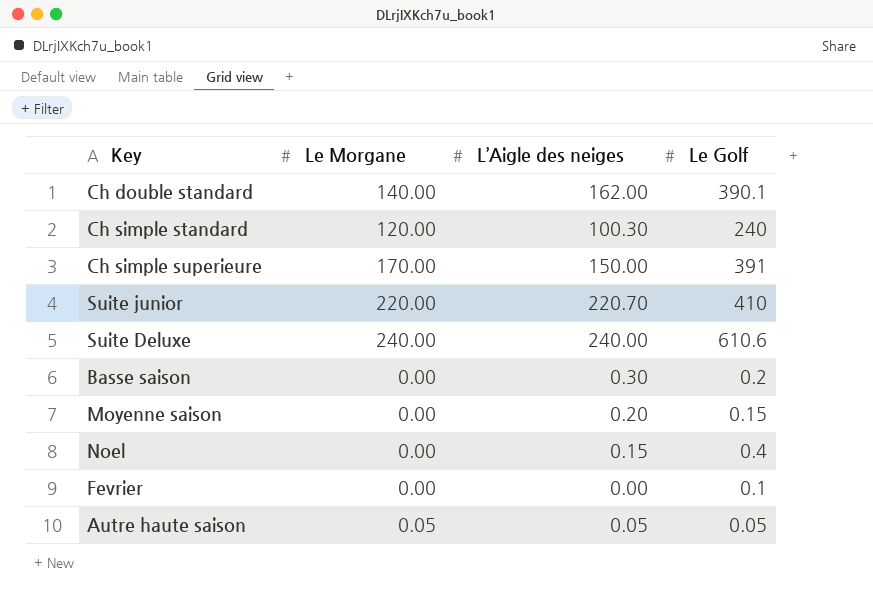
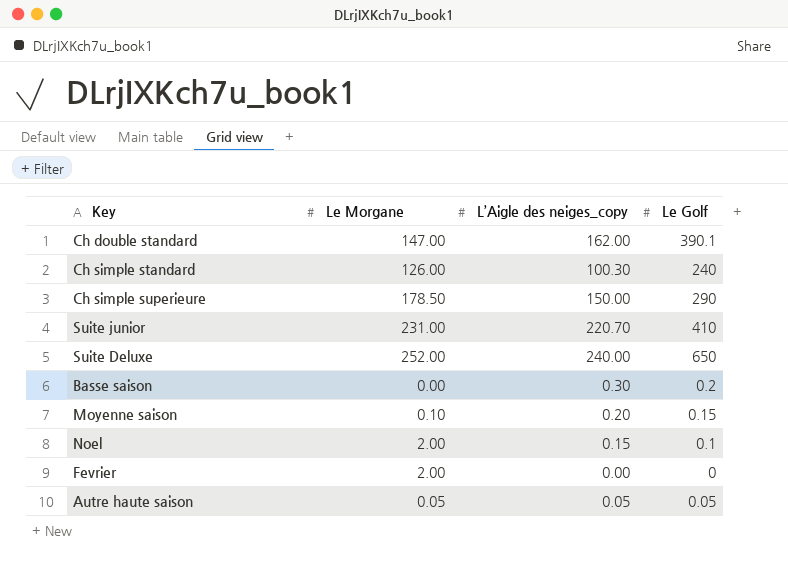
column name: L’Aigle des neiges -> L’Aigle des neiges_copy
Ch double standard | Le Morgane: 140.00 -> 147.00
Ch simple standard | Le Morgane: 120.00 -> 126.00
Ch simple superieure | Le Morgane: 170.00 -> 178.50
Ch simple superieure | Le Golf: 391 -> 290
Suite junior | Le Morgane: 220.00 -> 231.00
Suite Deluxe | Le Morgane: 240.00 -> 252.00
Suite Deluxe | Le Golf: 610.6 -> 650
Moyenne saison | Le Morgane: 0.00 -> 0.10
Noel | Le Morgane: 0.00 -> 2.00
Noel | Le Golf: 0.4 -> 0.1
Fevrier | Le Morgane: 0.00 -> 2.00
Fevrier | Le Golf: 0.1 -> 0

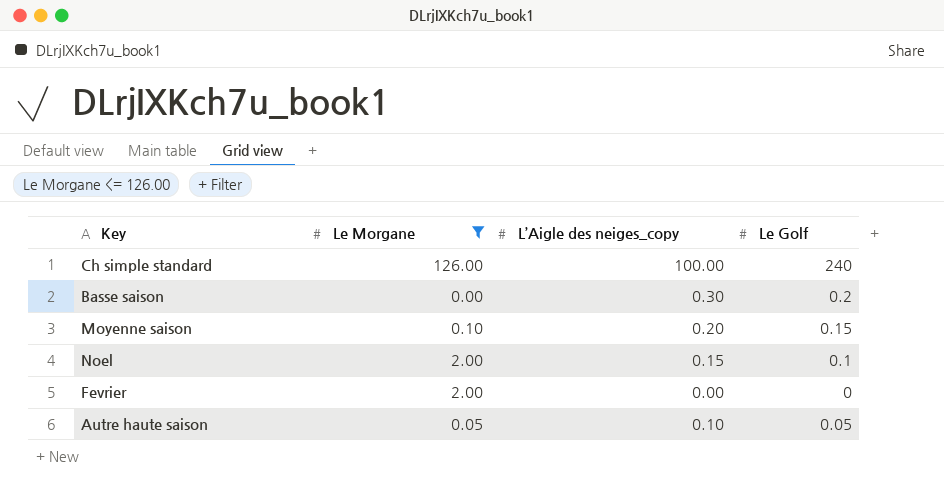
filter: none -> Le Morgane <= 126.00
Ch simple standard | L’Aigle des neiges_copy: 100.30 -> 100.00
Autre haute saison | L’Aigle des neiges_copy: 0.05 -> 0.10

